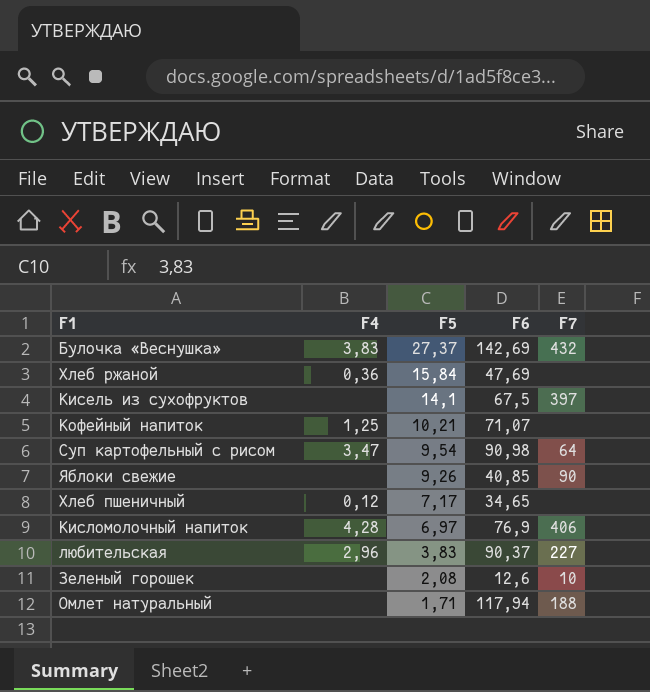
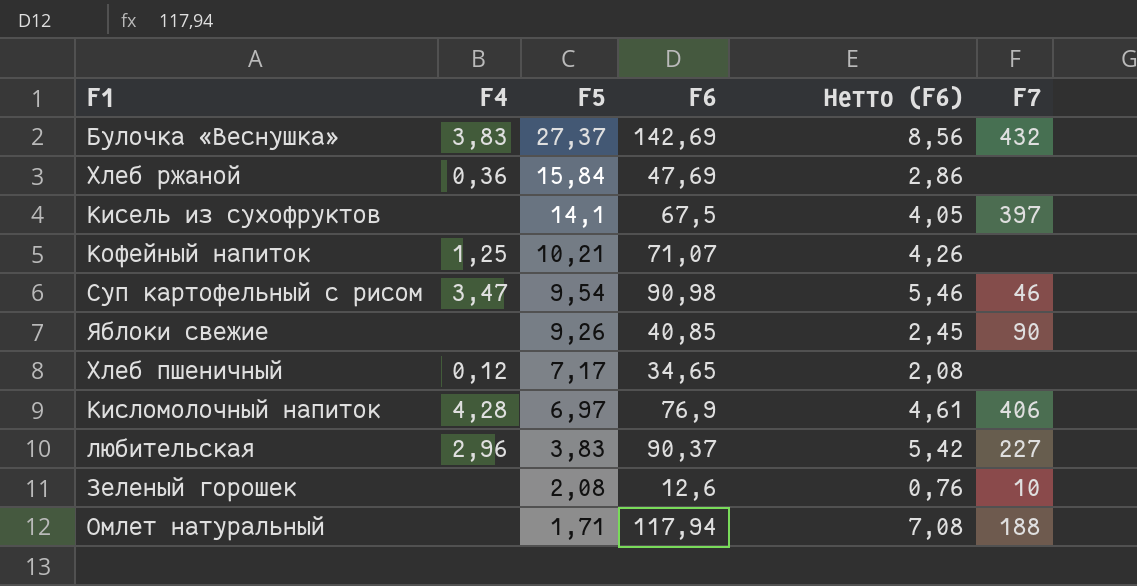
column Нетто (F6) | formula: none -> [F6] * 0,06
Суп картофельный с рисом | F7: 64 -> 46

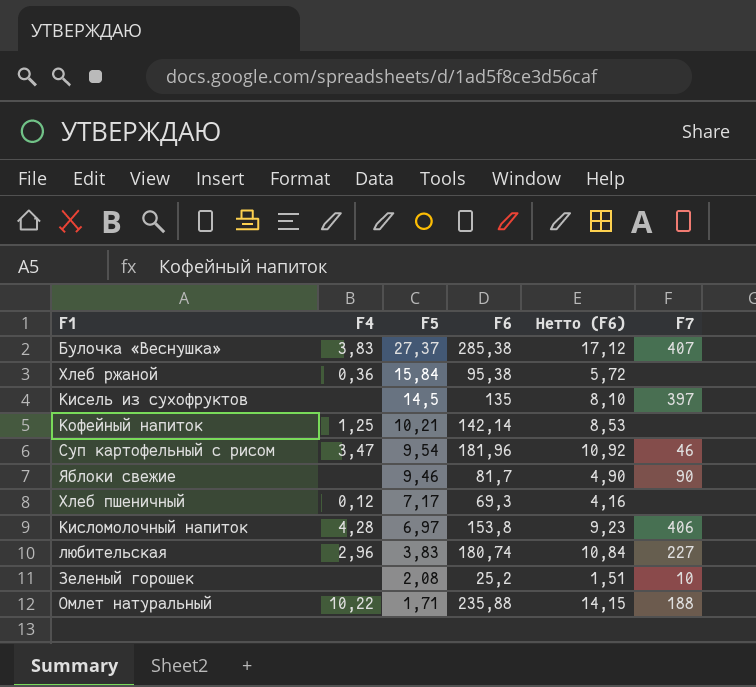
Булочка «Веснушка» | F6: 142,69 -> 285,38
Булочка «Веснушка» | Нетто (F6): 8,56 -> 17,12
Булочка «Веснушка» | F7: 432 -> 407
Хлеб ржаной | F6: 47,69 -> 95,38
Хлеб ржаной | Нетто (F6): 2,86 -> 5,72
Кисель из сухофруктов | F5: 14,1 -> 14,5
Кисель из сухофруктов | F6: 67,5 -> 135
Кисель из сухофруктов | Нетто (F6): 4,05 -> 8,10
Кофейный напиток | F6: 71,07 -> 142,14
Кофейный напиток | Нетто (F6): 4,26 -> 8,53
Суп картофельный с рисом | F6: 90,98 -> 181,96
Суп картофельный с рисом | Нетто (F6): 5,46 -> 10,92
Яблоки свежие | F5: 9,26 -> 9,46
Яблоки свежие | F6: 40,85 -> 81,7
Яблоки свежие | Нетто (F6): 2,45 -> 4,90
Хлеб пшеничный | F6: 34,65 -> 69,3
Хлеб пшеничный | Нетто (F6): 2,08 -> 4,16
Кисломолочный напиток | F6: 76,9 -> 153,8
Кисломолочный напиток | Нетто (F6): 4,61 -> 9,23
любительская | F6: 90,37 -> 180,74
любительская | Нетто (F6): 5,42 -> 10,84
Зеленый горошек | F6: 12,6 -> 25,2
Зеленый горошек | Нетто (F6): 0,76 -> 1,51
Омлет натуральный | F4: none -> 10,22
Омлет натуральный | F6: 117,94 -> 235,88
Омлет натуральный | Нетто (F6): 7,08 -> 14,15

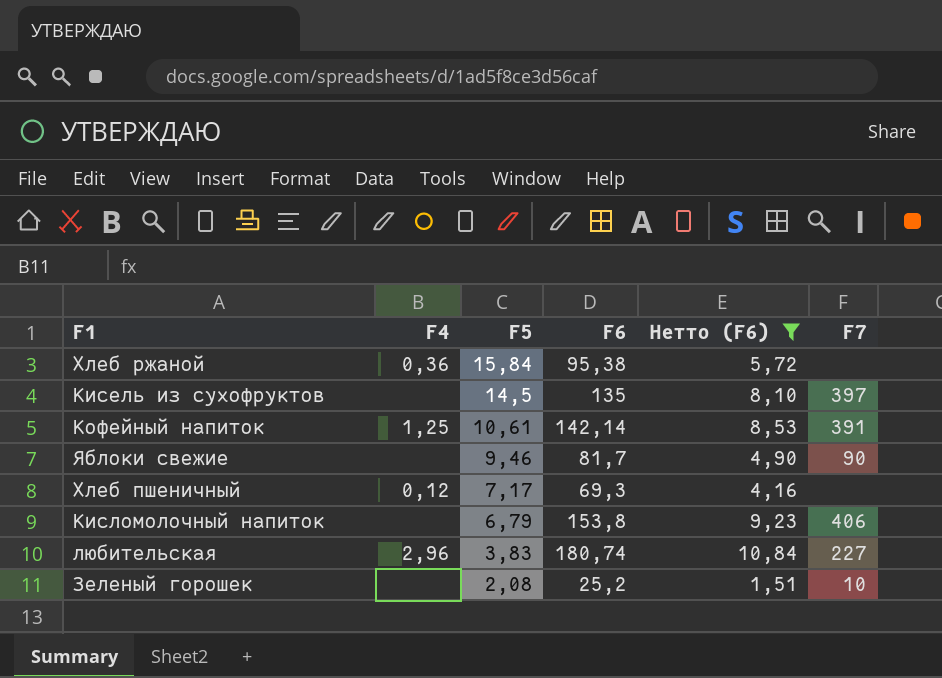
filter: none -> Нетто (F6) <= 10,84
Кофейный напиток | F5: 10,21 -> 10,61
Кофейный напиток | F7: none -> 391
Кисломолочный напиток | F4: 4,28 -> none
Кисломолочный напиток | F5: 6,97 -> 6,79

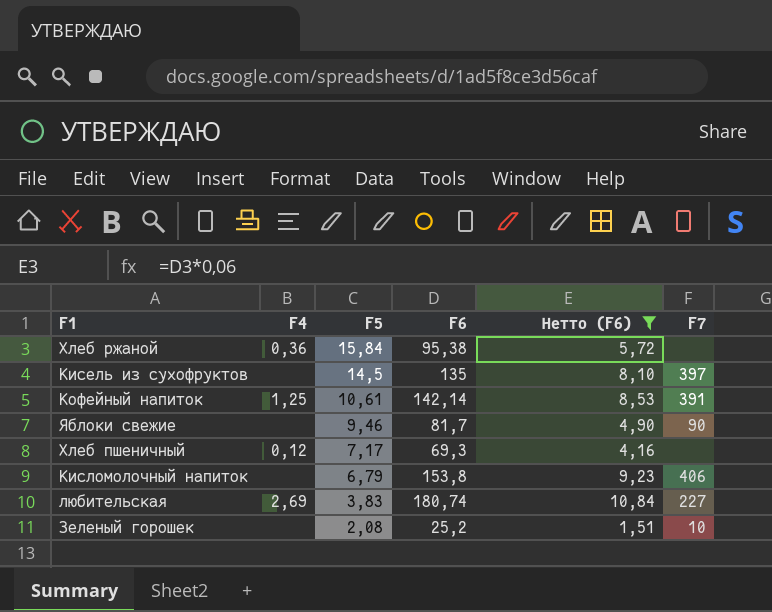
любительская | F4: 2,96 -> 2,69

